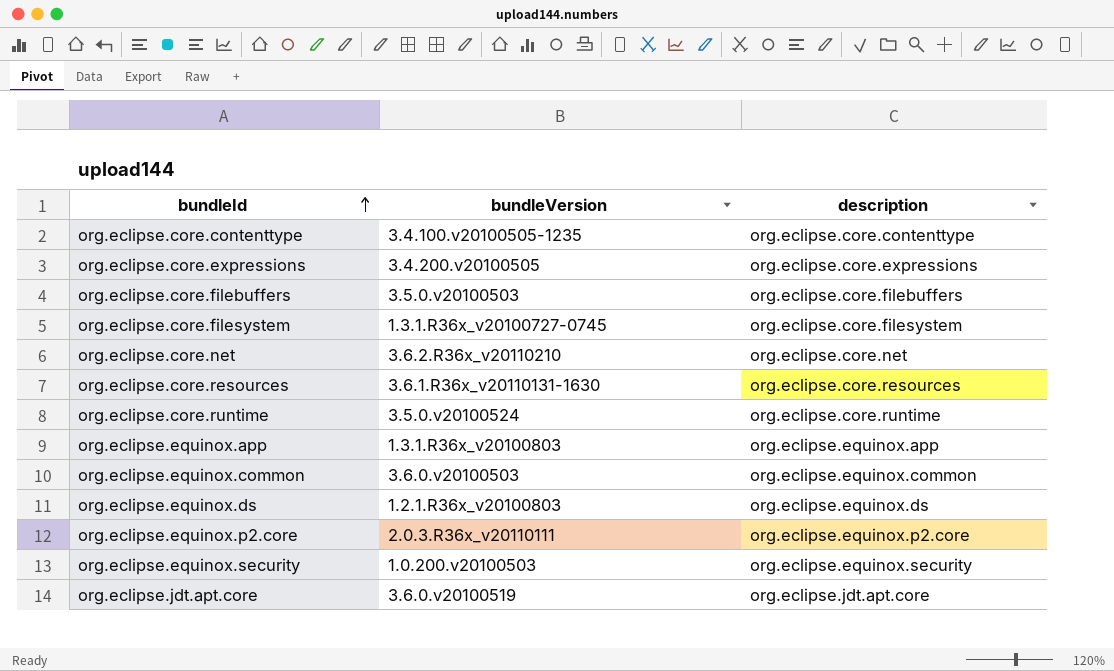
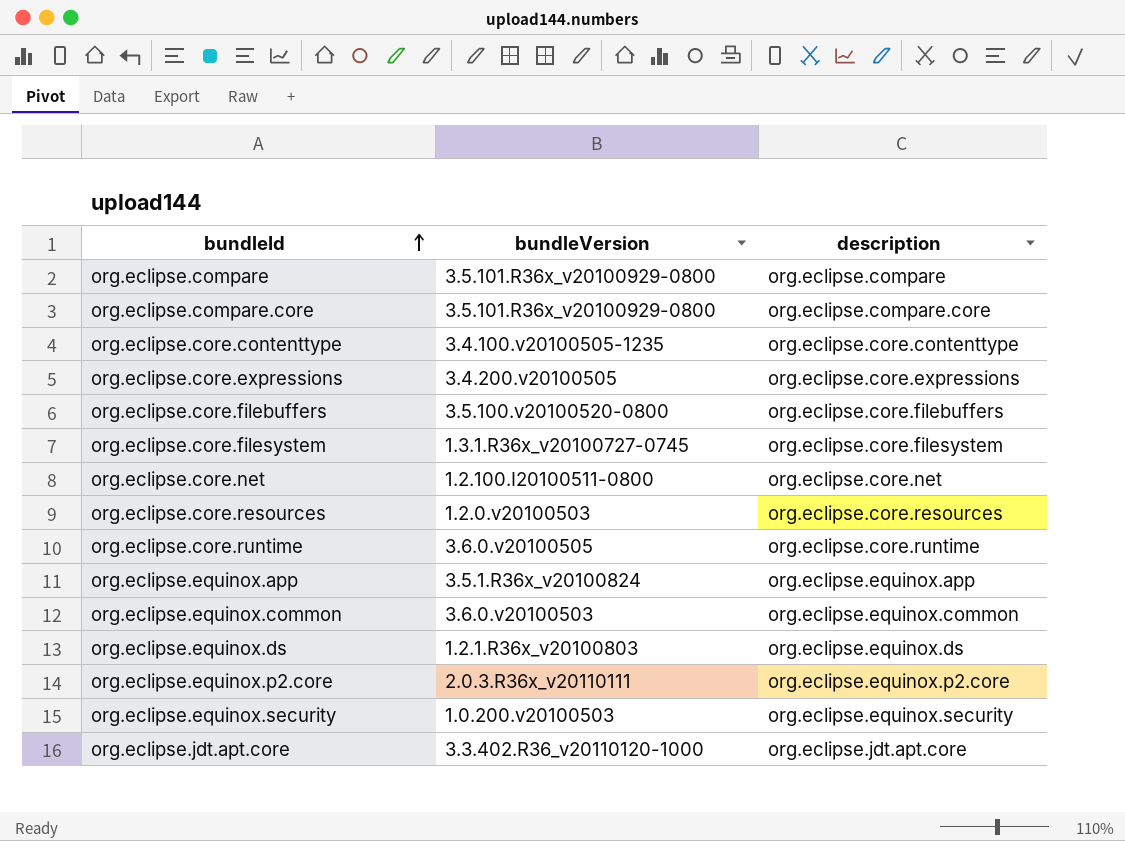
row org.eclipse.compare: none -> 3.5.101.R36x_v20100929-0800 | org.eclipse.compare
row org.eclipse.compare.core: none -> 3.5.101.R36x_v20100929-0800 | org.eclipse.compare.core
org.eclipse.core.filebuffers | bundleVersion: 3.5.0.v20100503 -> 3.5.100.v20100520-0800
org.eclipse.core.net | bundleVersion: 3.6.2.R36x_v20110210 -> 1.2.100.I20100511-0800
org.eclipse.core.resources | bundleVersion: 3.6.1.R36x_v20110131-1630 -> 1.2.0.v20100503
org.eclipse.core.runtime | bundleVersion: 3.5.0.v20100524 -> 3.6.0.v20100505
org.eclipse.equinox.app | bundleVersion: 1.3.1.R36x_v20100803 -> 3.5.1.R36x_v20100824
org.eclipse.jdt.apt.core | bundleVersion: 3.6.0.v20100519 -> 3.3.402.R36_v20110120-1000

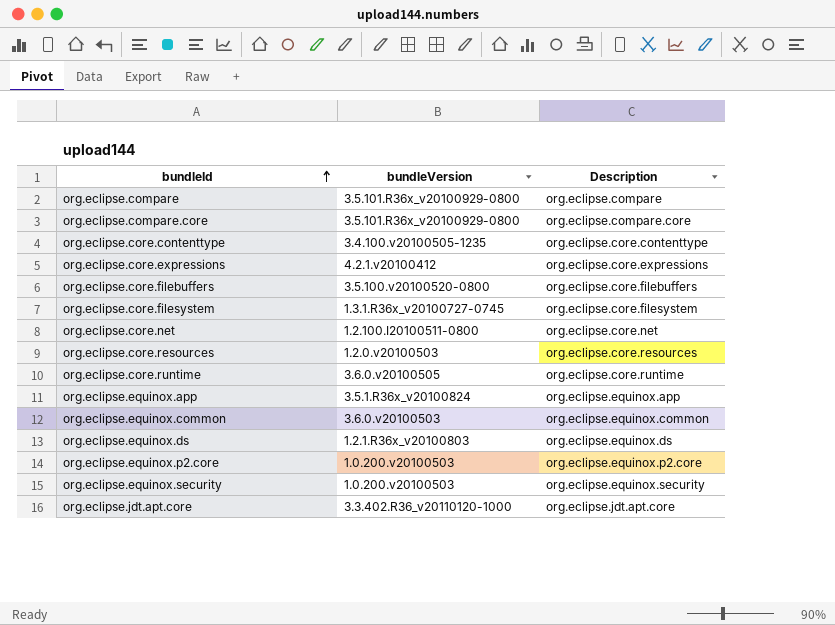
column name: description -> Description
org.eclipse.core.expressions | bundleVersion: 3.4.200.v20100505 -> 4.2.1.v20100412
org.eclipse.equinox.p2.core | bundleVersion: 2.0.3.R36x_v20110111 -> 1.0.200.v20100503

